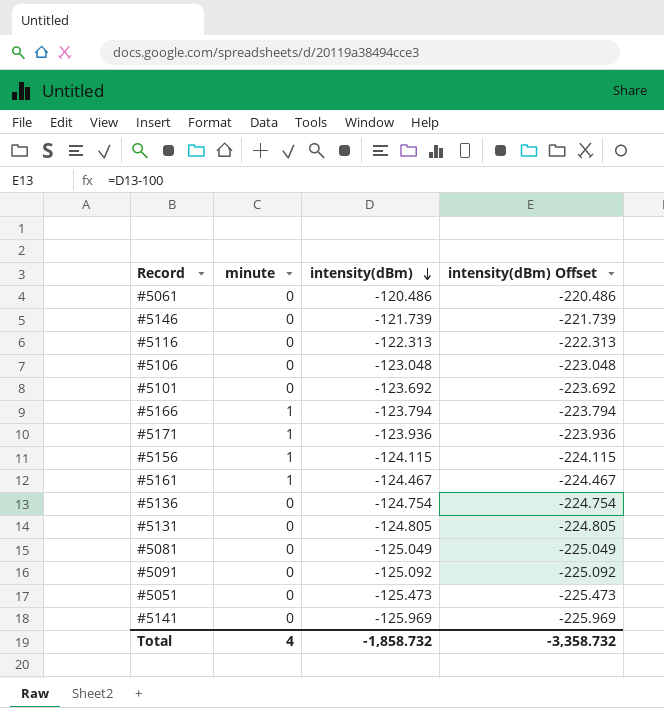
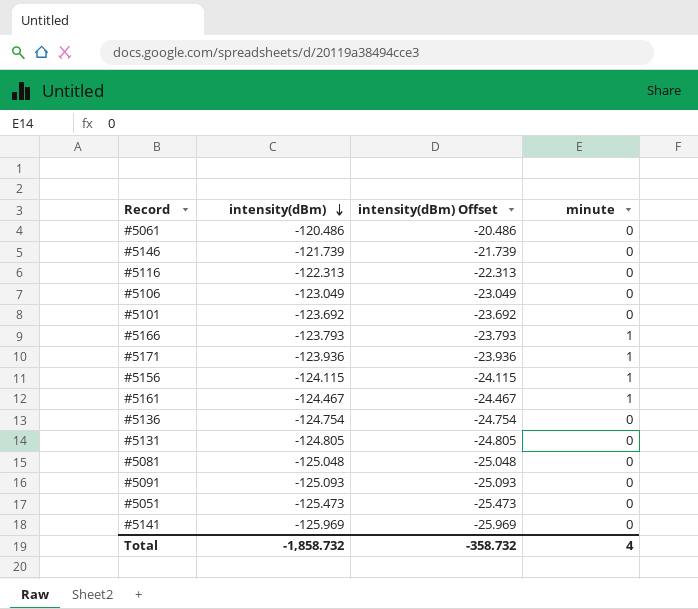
column intensity(dBm) Offset | formula: [intensity(dBm)] - 100 -> [intensity(dBm)] + 100
column minute | position: 2 -> 4
#5106 | intensity(dBm): -123.048 -> -123.049
#5166 | intensity(dBm): -123.794 -> -123.793
#5081 | intensity(dBm): -125.049 -> -125.048
#5091 | intensity(dBm): -125.092 -> -125.093
Total | intensity(dBm) Offset: -3,358.732 -> -358.732

